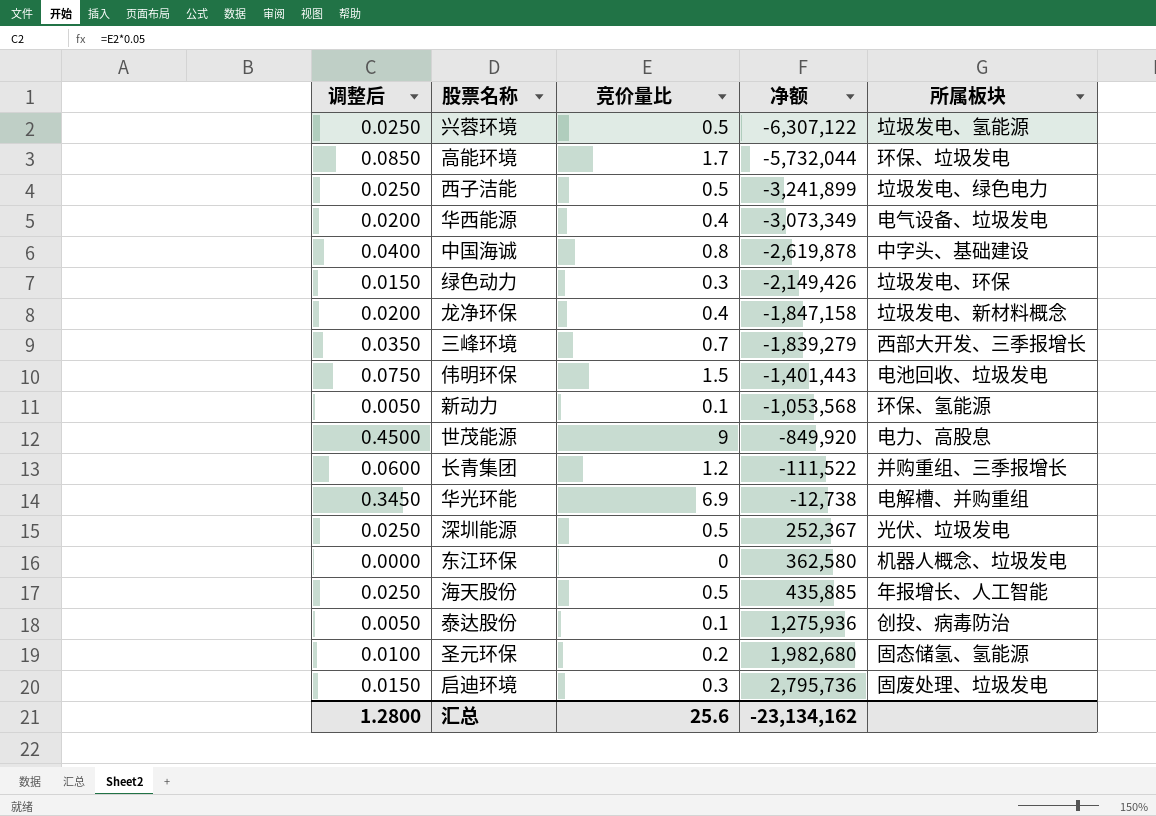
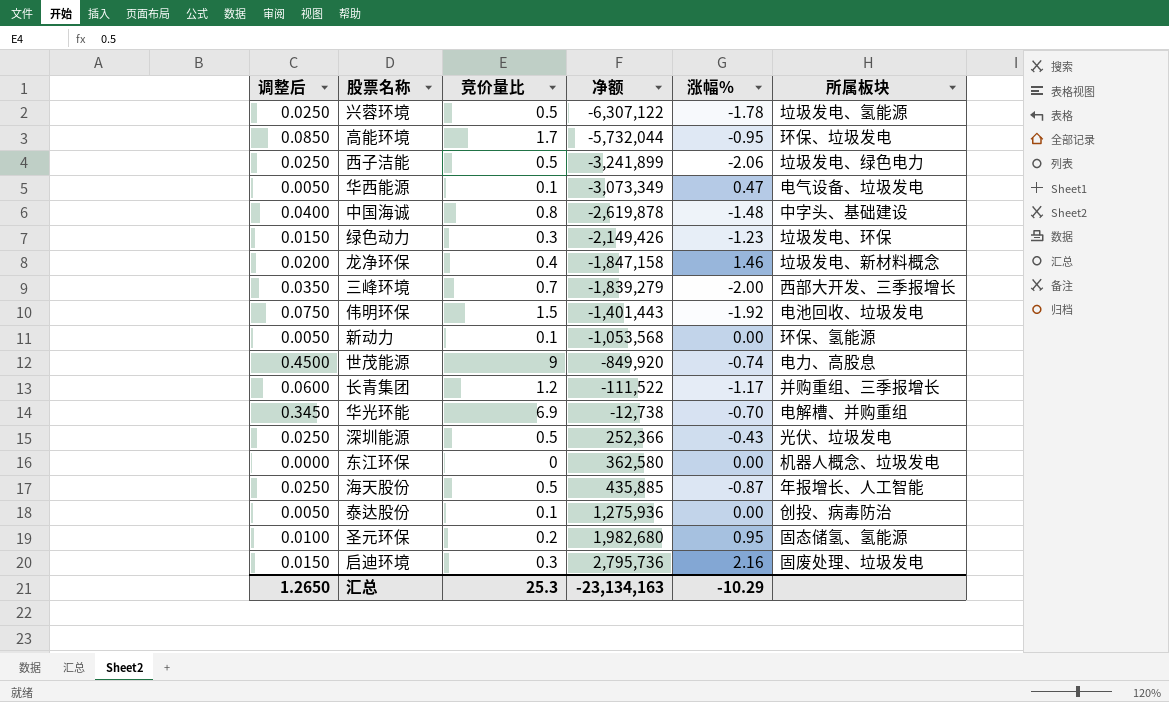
column 涨幅% | position: none -> 5
华西能源 | 调整后: 0.0200 -> 0.0050
华西能源 | 竞价量比: 0.4 -> 0.1
深圳能源 | 净额: 252,367 -> 252,366
汇总 | 调整后: 1.2800 -> 1.2650
汇总 | 竞价量比: 25.6 -> 25.3
汇总 | 净额: -23,134,162 -> -23,134,163

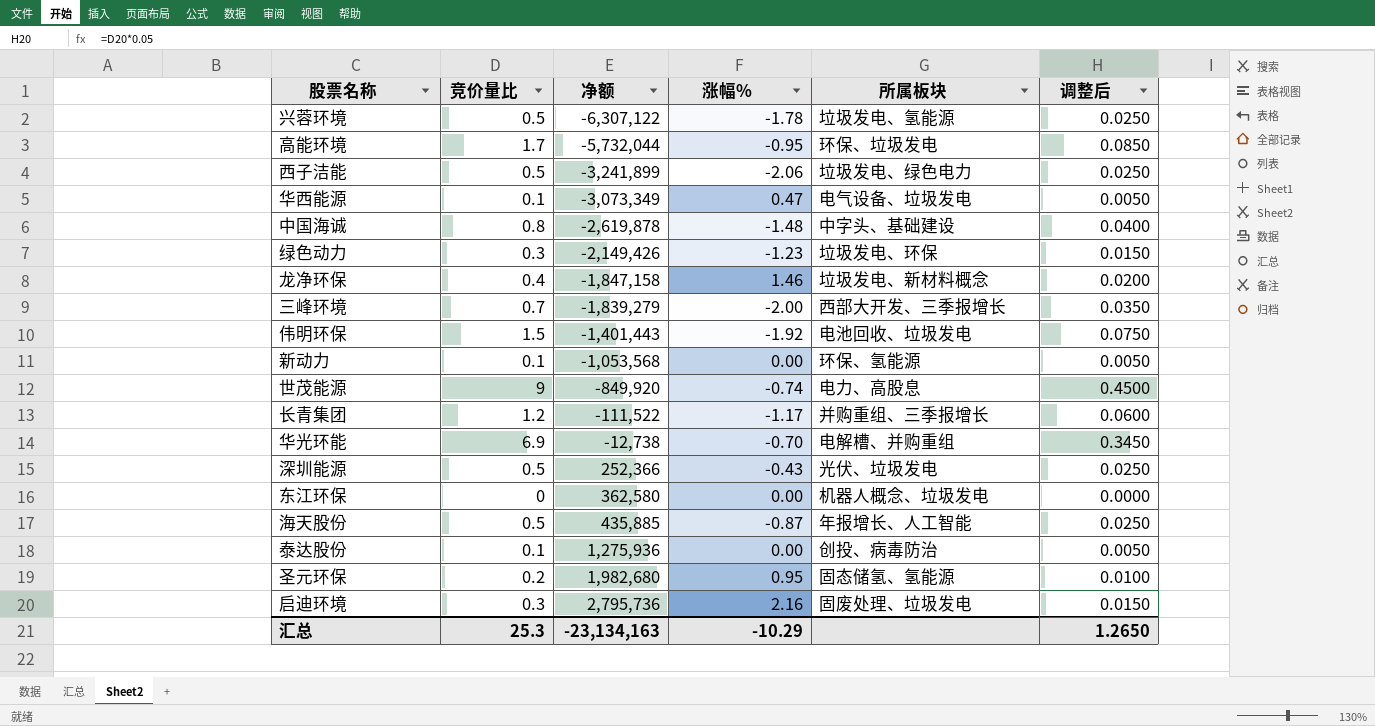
column 调整后 | position: 1 -> 6

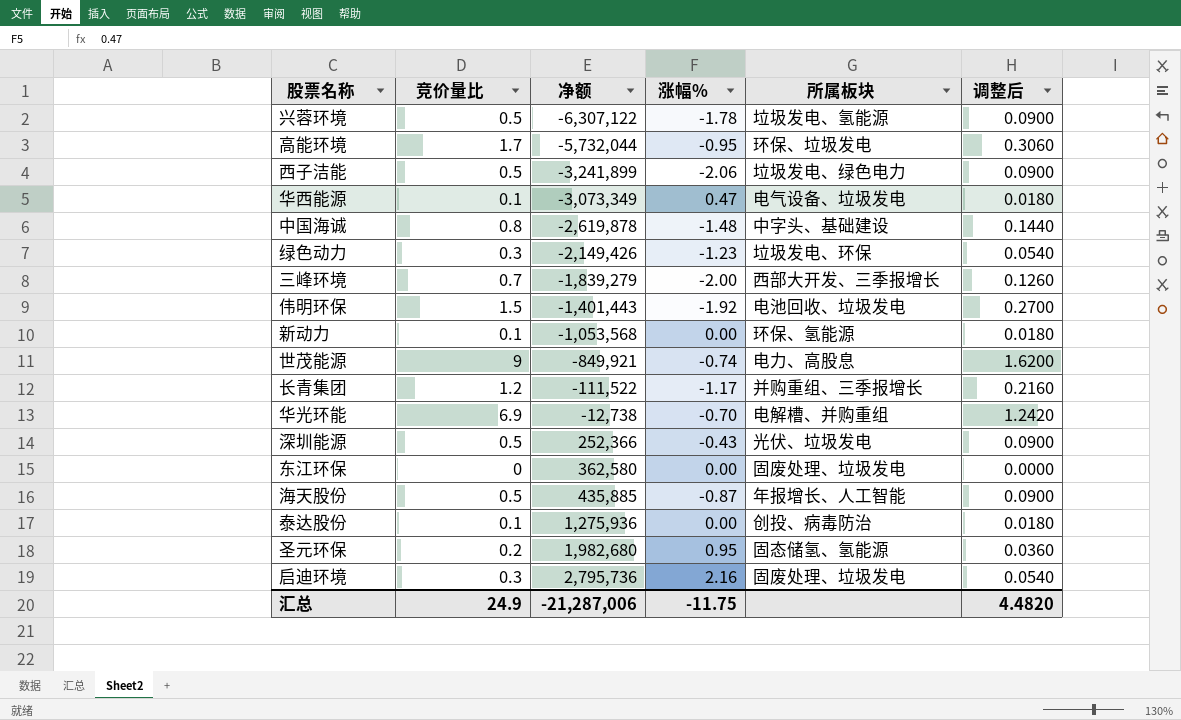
column 调整后 | formula: [竞价量比] * 0.05 -> [竞价量比] * 0.18
row 龙净环保: 0.4 | -1,847,158 | 1.46 | 垃圾发电、新材料概念 | 0.0200 -> none
世茂能源 | 净额: -849,920 -> -849,921
东江环保 | 所属板块: 机器人概念、垃圾发电 -> 固废处理、垃圾发电
汇总 | 竞价量比: 25.3 -> 24.9
汇总 | 净额: -23,134,163 -> -21,287,006
汇总 | 涨幅%: -10.29 -> -11.75
汇总 | 调整后: 1.2650 -> 4.4820

